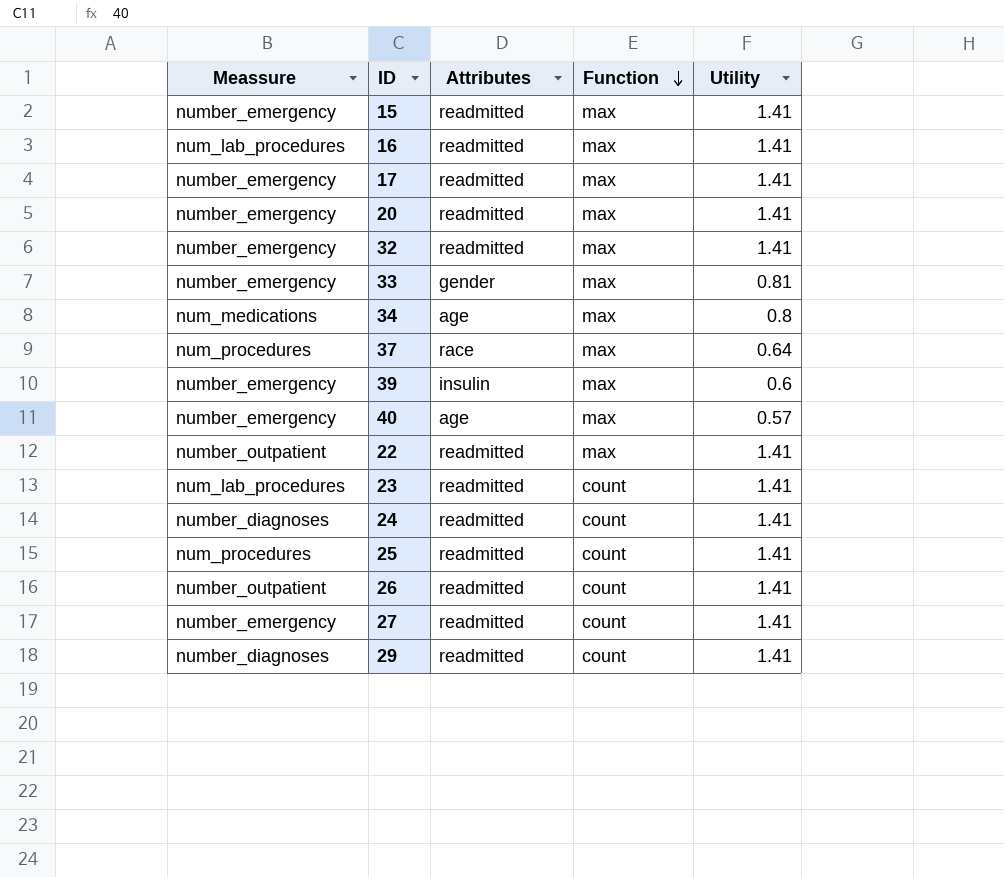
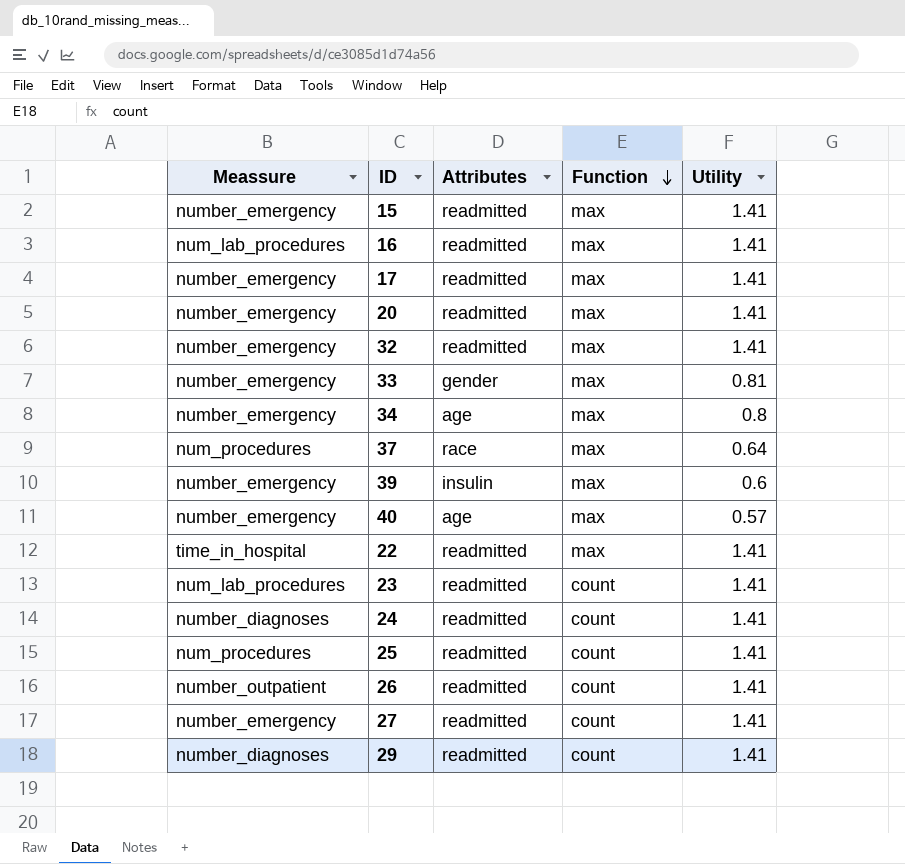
34 | Meassure: num_medications -> number_emergency
22 | Meassure: number_outpatient -> time_in_hospital

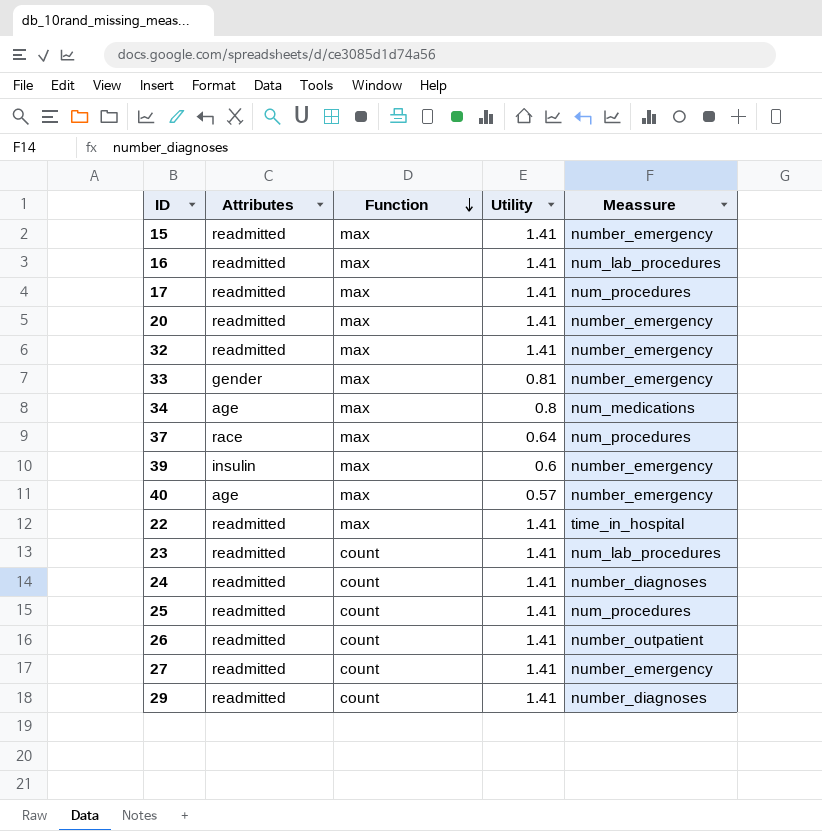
column Meassure | position: 1 -> 5
17 | Meassure: number_emergency -> num_procedures
34 | Meassure: number_emergency -> num_medications

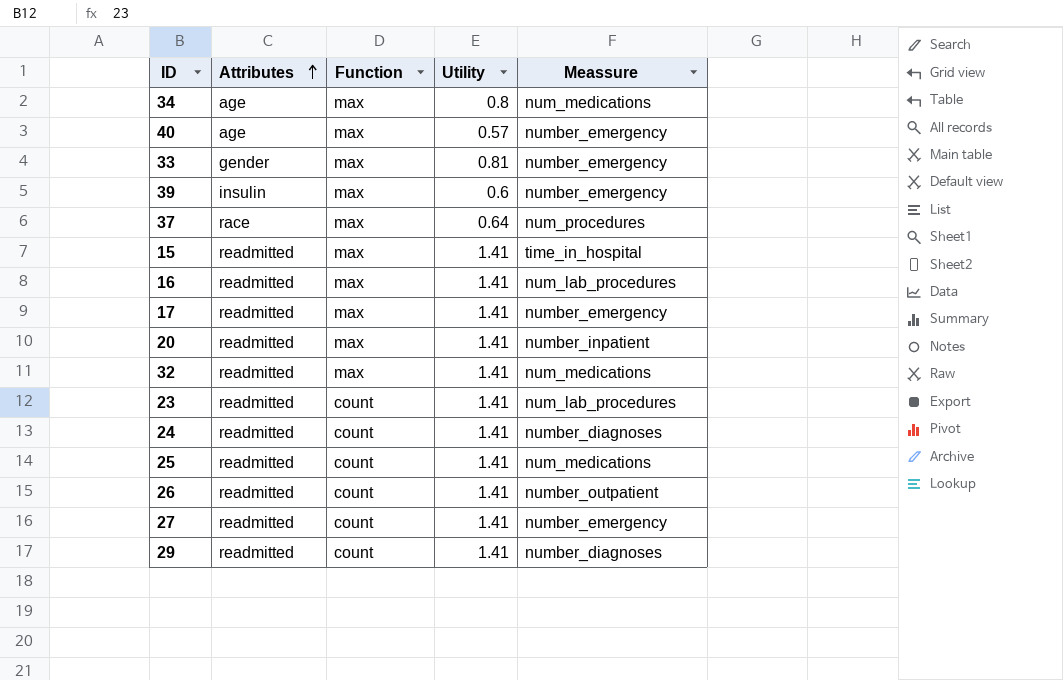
row order: Function descending -> Attributes ascending
row 22: readmitted | max | 1.41 | time_in_hospital -> none
15 | Meassure: number_emergency -> time_in_hospital
17 | Meassure: num_procedures -> number_emergency
20 | Meassure: number_emergency -> number_inpatient
32 | Meassure: number_emergency -> num_medications
25 | Meassure: num_procedures -> num_medications

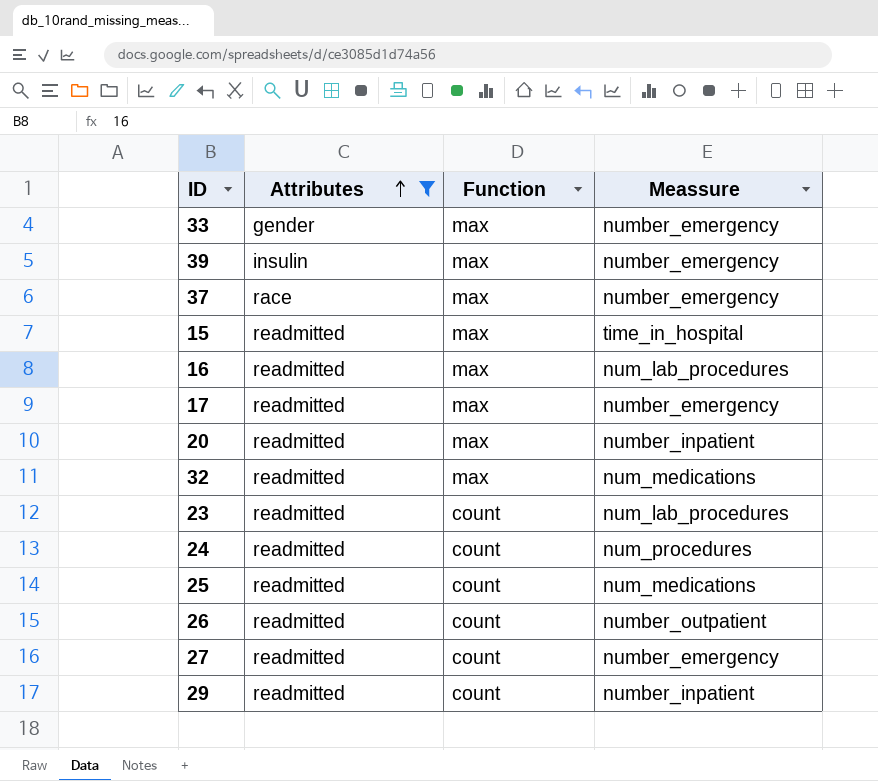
filter: none -> Attributes != age
column Utility | position: 4 -> none
37 | Meassure: num_procedures -> number_emergency
24 | Meassure: number_diagnoses -> num_procedures
29 | Meassure: number_diagnoses -> number_inpatient

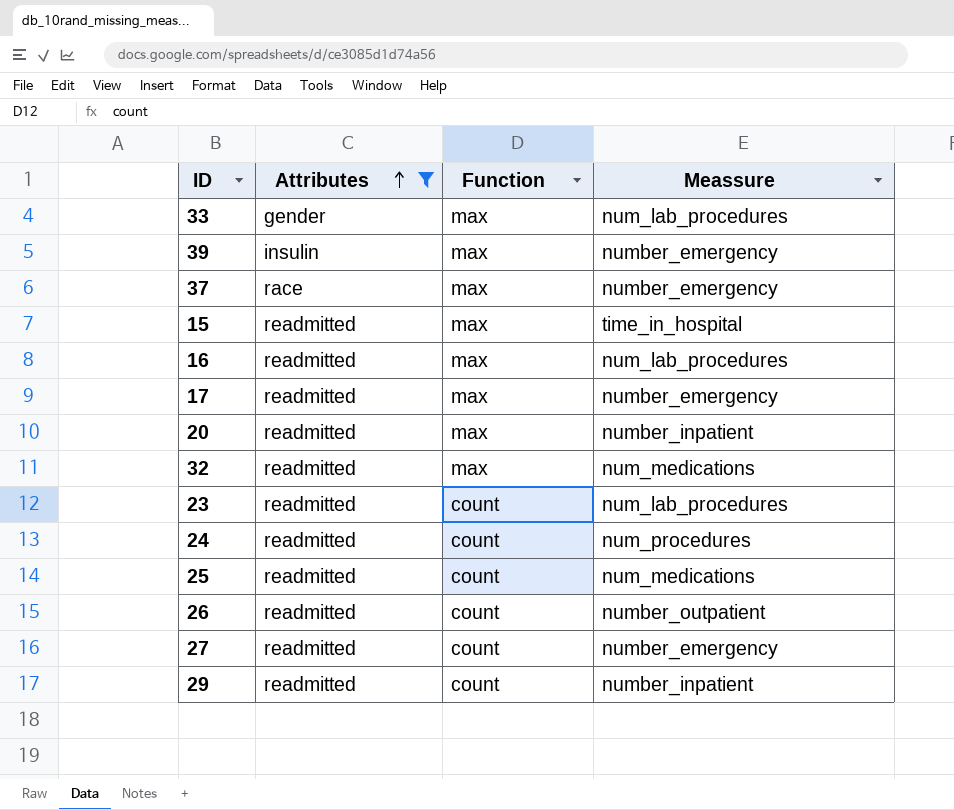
33 | Meassure: number_emergency -> num_lab_procedures

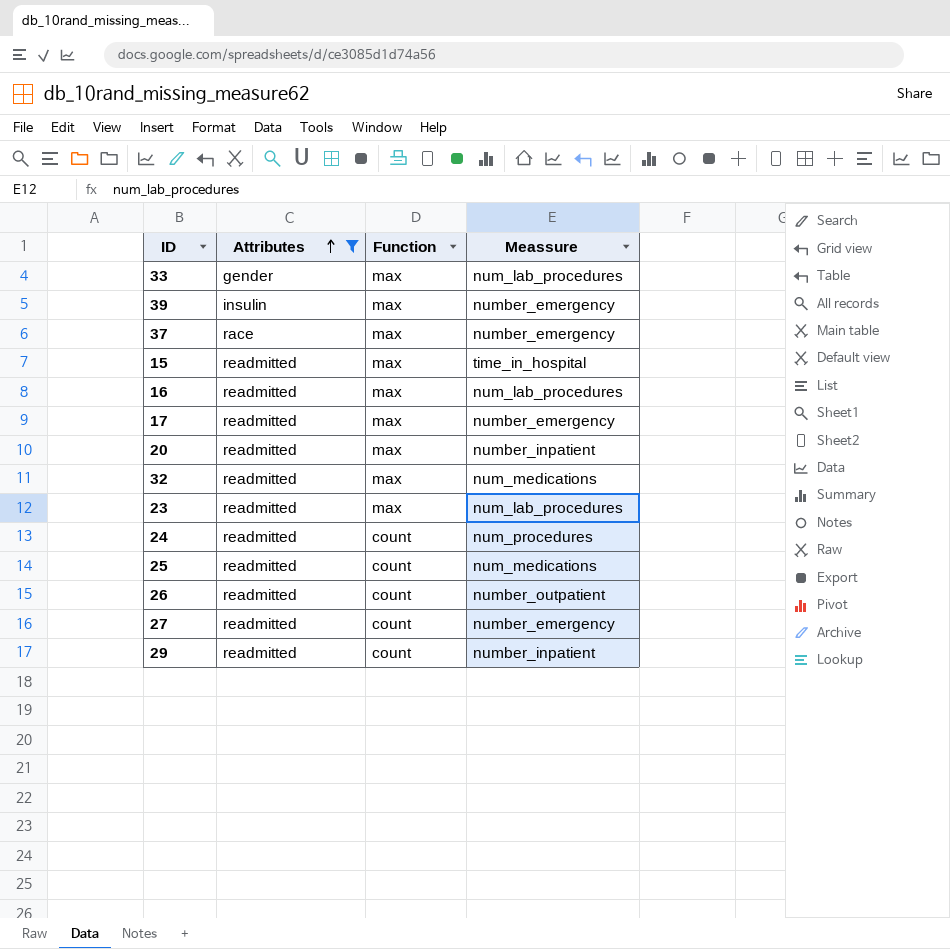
23 | Function: count -> max

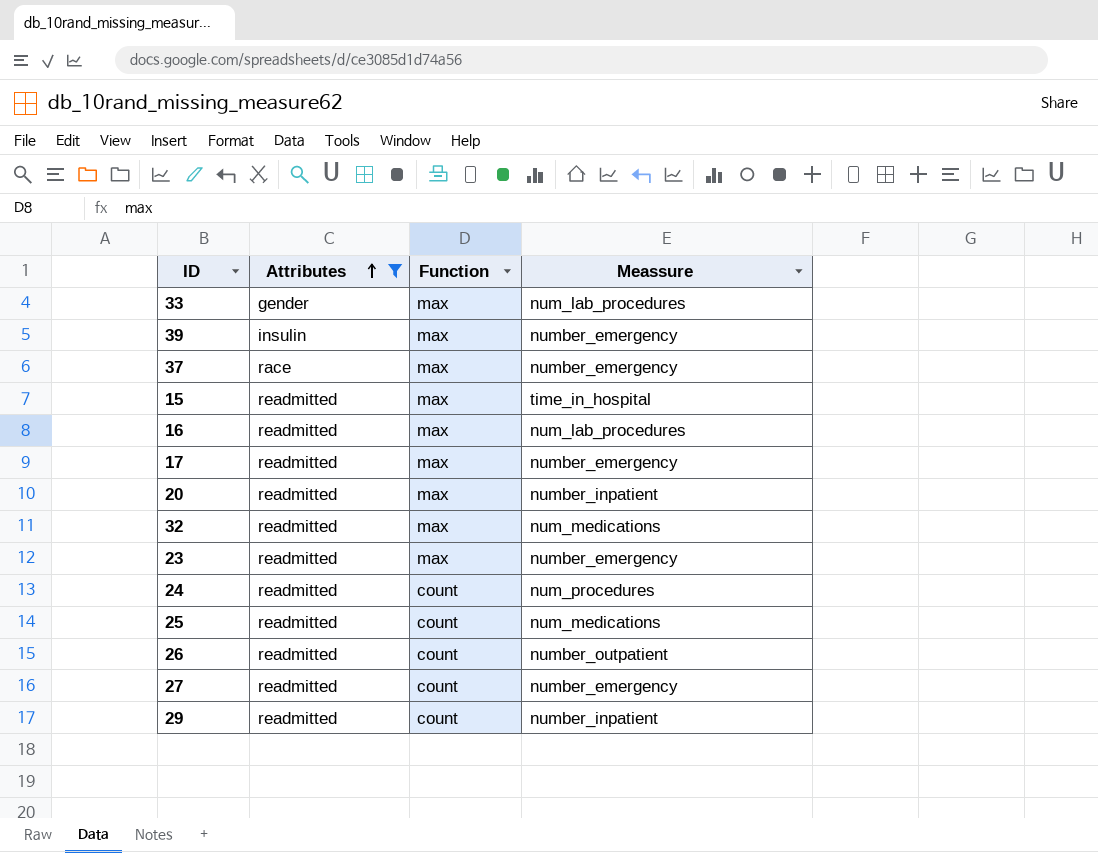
23 | Meassure: num_lab_procedures -> number_emergency

